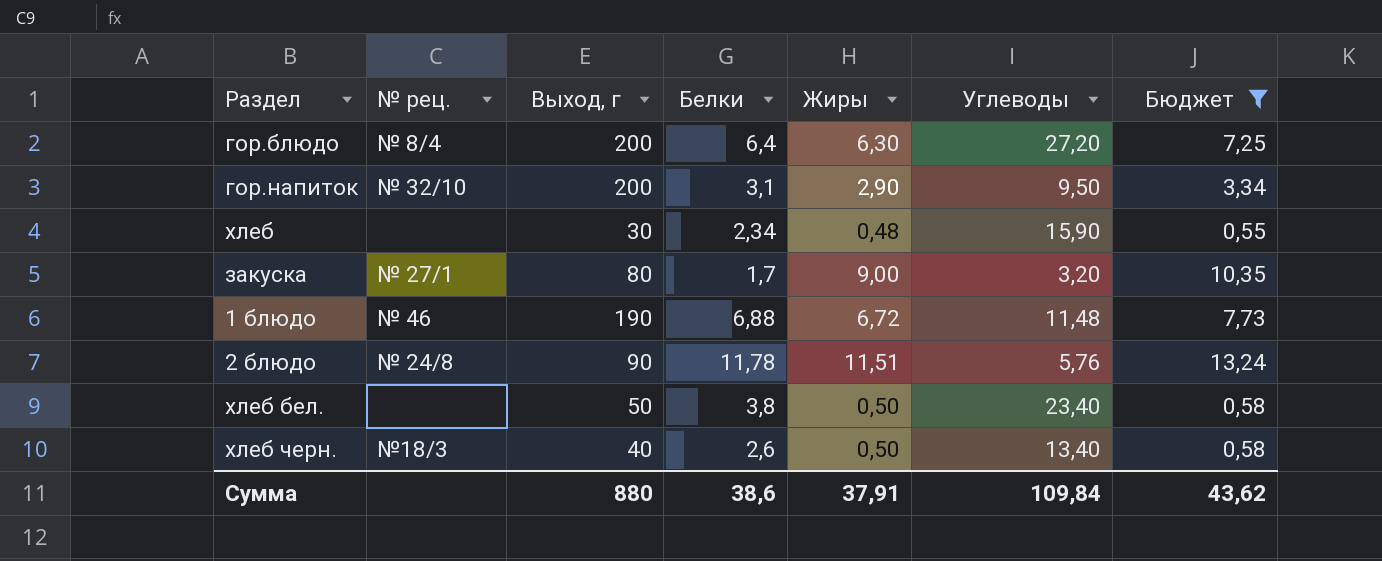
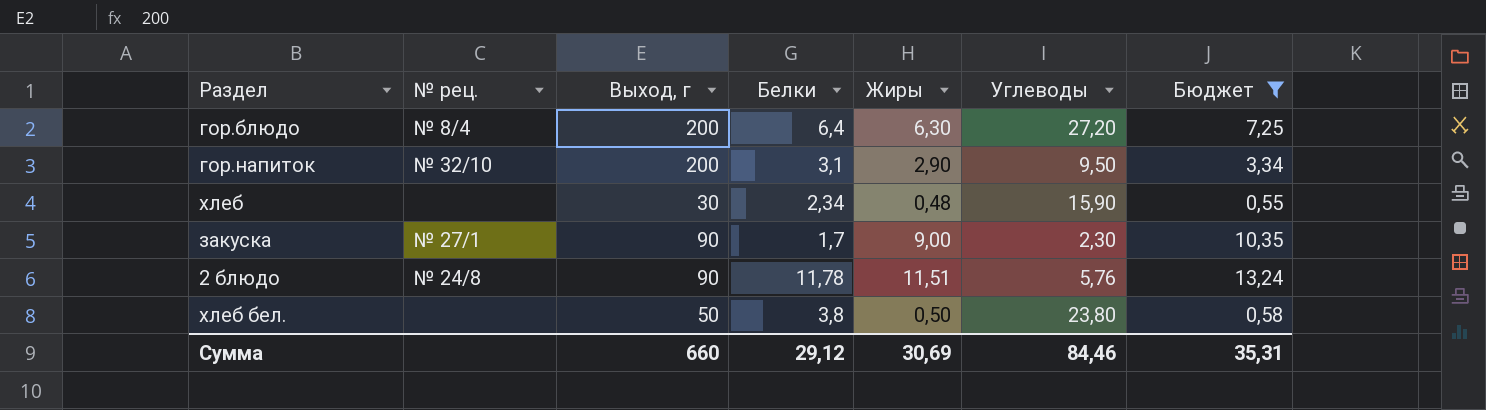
row 1 блюдо: № 46 | 190 | 6,88 | 6,72 | 11,48 | 7,73 -> none
row хлеб черн.: №18/3 | 40 | 2,6 | 0,50 | 13,40 | 0,58 -> none
закуска | Выход, г: 80 -> 90
закуска | Углеводы: 3,20 -> 2,30
хлеб бел. | Углеводы: 23,40 -> 23,80
Сумма | Выход, г: 880 -> 660
Сумма | Белки: 38,6 -> 29,12
Сумма | Жиры: 37,91 -> 30,69
Сумма | Углеводы: 109,84 -> 84,46
Сумма | Бюджет: 43,62 -> 35,31

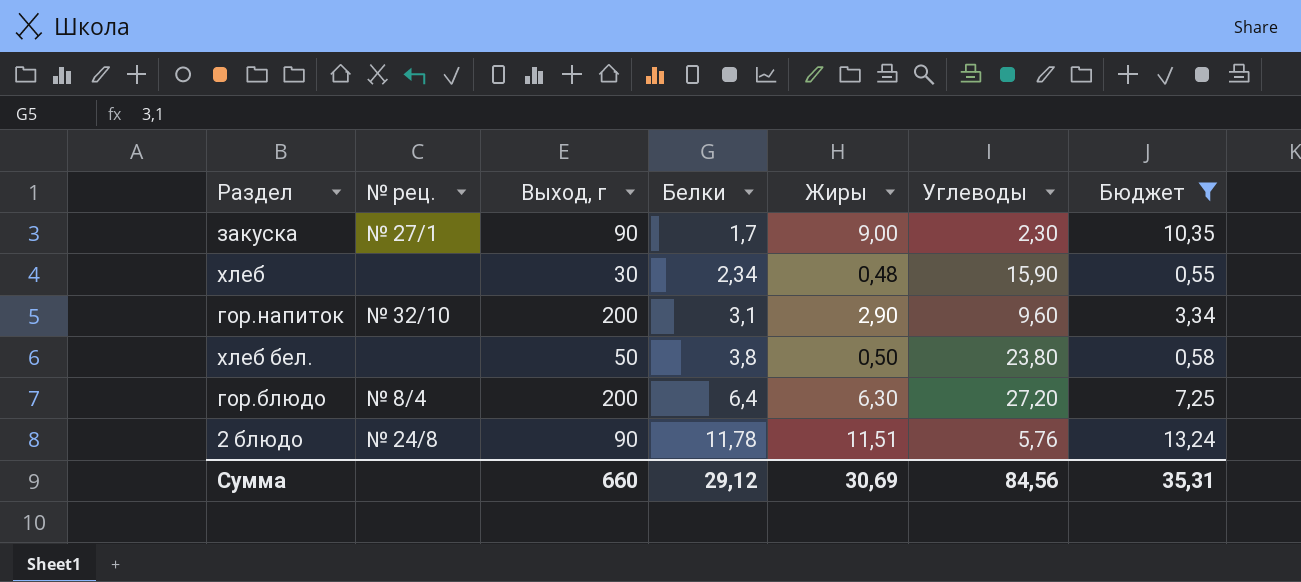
row order: none -> Белки ascending
гор.напиток | Углеводы: 9,50 -> 9,60
Сумма | Углеводы: 84,46 -> 84,56

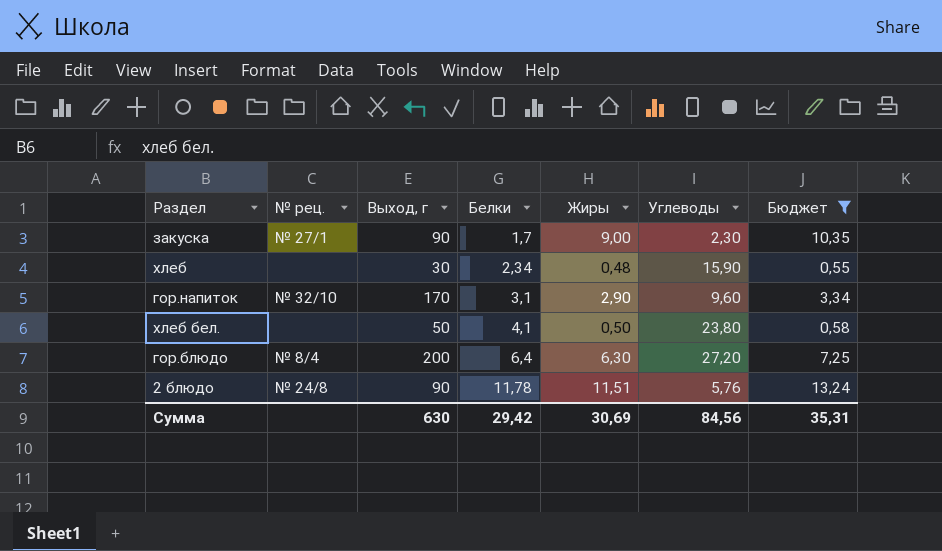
гор.напиток | Выход, г: 200 -> 170
хлеб бел. | Белки: 3,8 -> 4,1
Сумма | Выход, г: 660 -> 630
Сумма | Белки: 29,12 -> 29,42

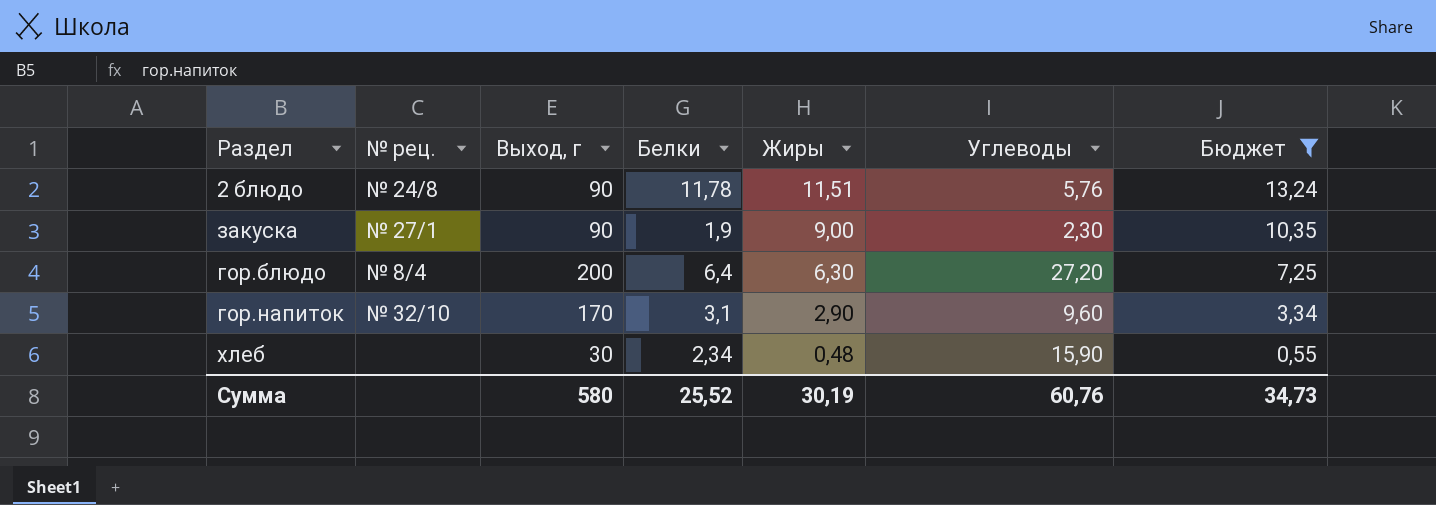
row order: Белки ascending -> Жиры descending
row хлеб бел.: none | 50 | 4,1 | 0,50 | 23,80 | 0,58 -> none
закуска | Белки: 1,7 -> 1,9
Сумма | Выход, г: 630 -> 580
Сумма | Белки: 29,42 -> 25,52
Сумма | Жиры: 30,69 -> 30,19
Сумма | Углеводы: 84,56 -> 60,76
Сумма | Бюджет: 35,31 -> 34,73

